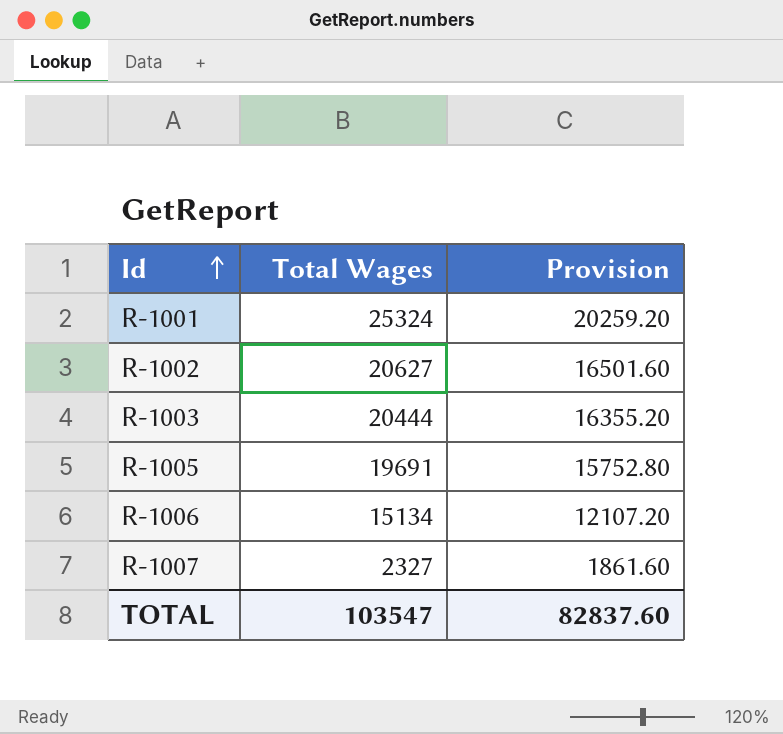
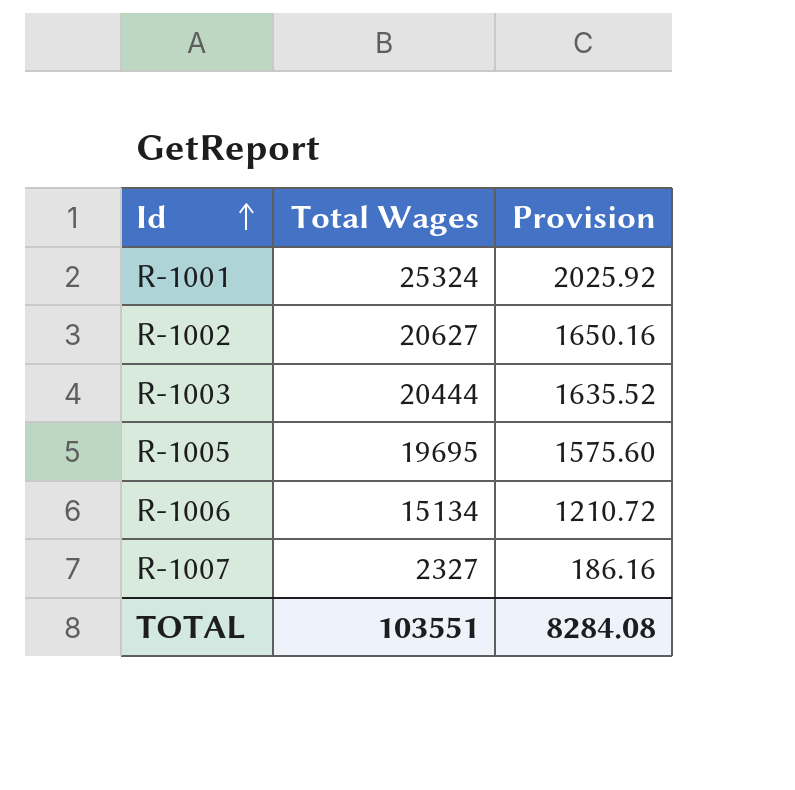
column Provision | formula: [Total Wages] * 0.8 -> [Total Wages] * 0.08
R-1005 | Total Wages: 19691 -> 19695
TOTAL | Total Wages: 103547 -> 103551
TOTAL | Provision: 82837.60 -> 8284.08

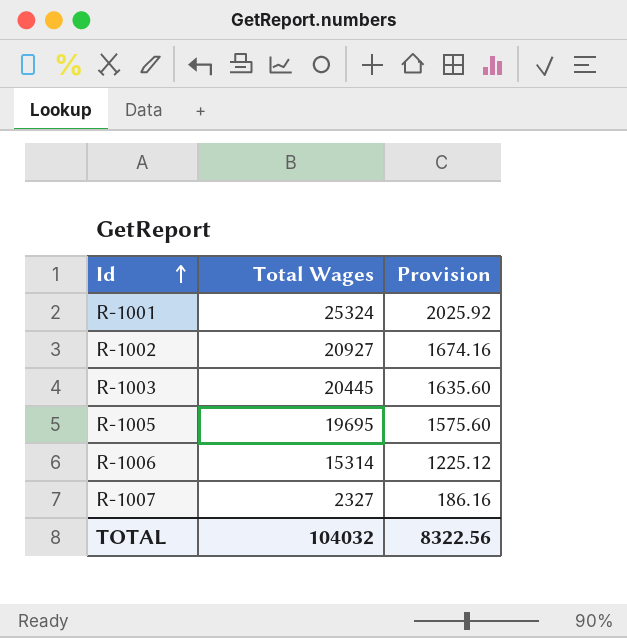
R-1002 | Total Wages: 20627 -> 20927
R-1002 | Provision: 1650.16 -> 1674.16
R-1003 | Total Wages: 20444 -> 20445
R-1003 | Provision: 1635.52 -> 1635.60
R-1006 | Total Wages: 15134 -> 15314
R-1006 | Provision: 1210.72 -> 1225.12
TOTAL | Total Wages: 103551 -> 104032
TOTAL | Provision: 8284.08 -> 8322.56

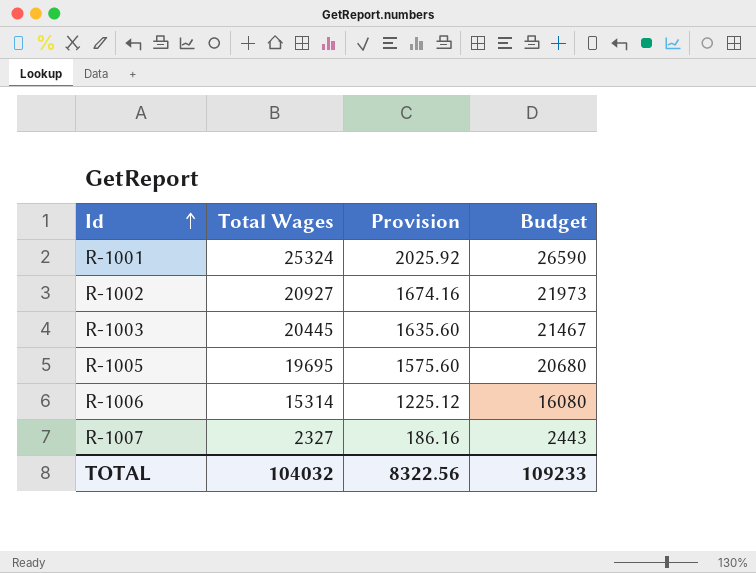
column Budget | formula: none -> [Total Wages] * 1.05

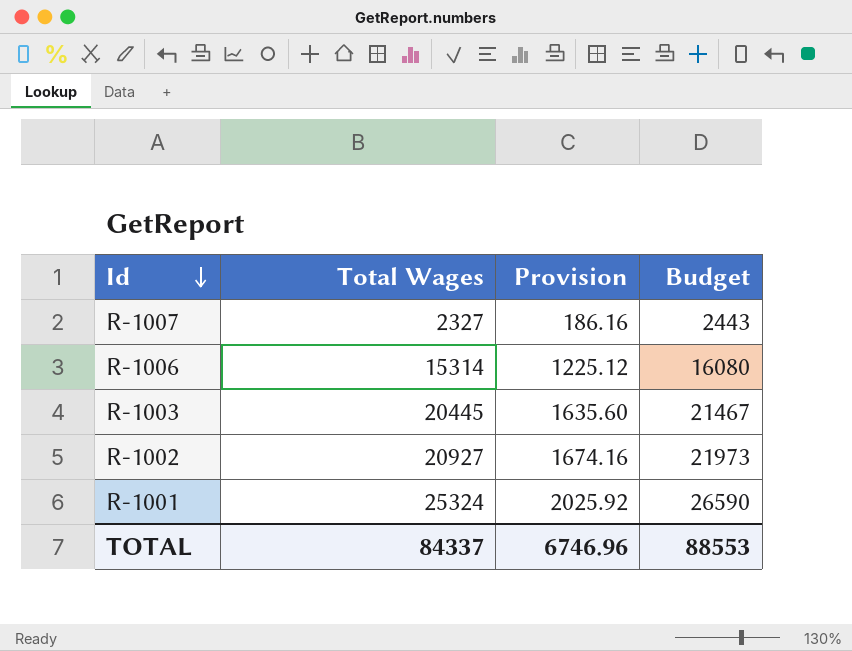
row order: Id ascending -> Id descending
row R-1005: 19695 | 1575.60 | 20680 -> none
TOTAL | Total Wages: 104032 -> 84337
TOTAL | Provision: 8322.56 -> 6746.96
TOTAL | Budget: 109233 -> 88553

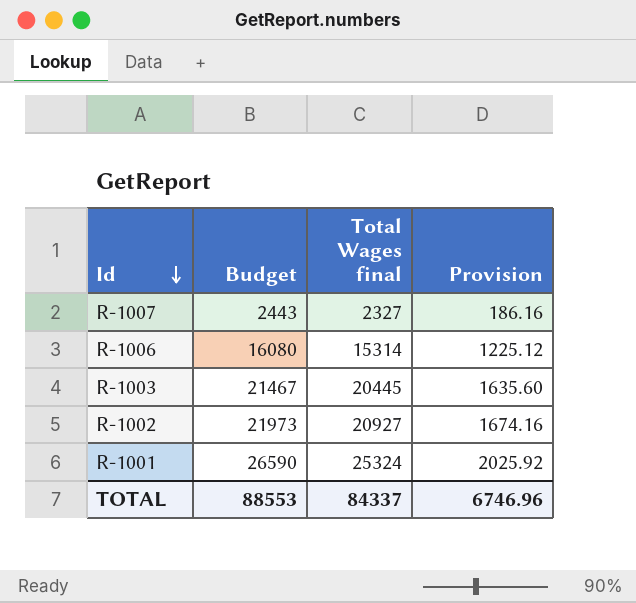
column Budget | position: 4 -> 2
column name: Total Wages -> Total Wages final

